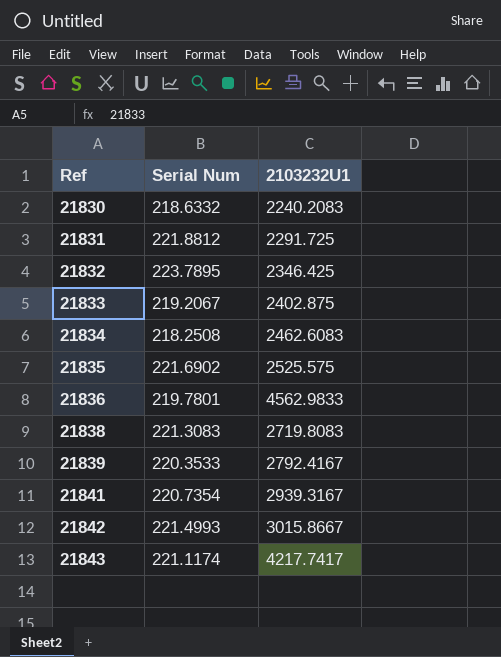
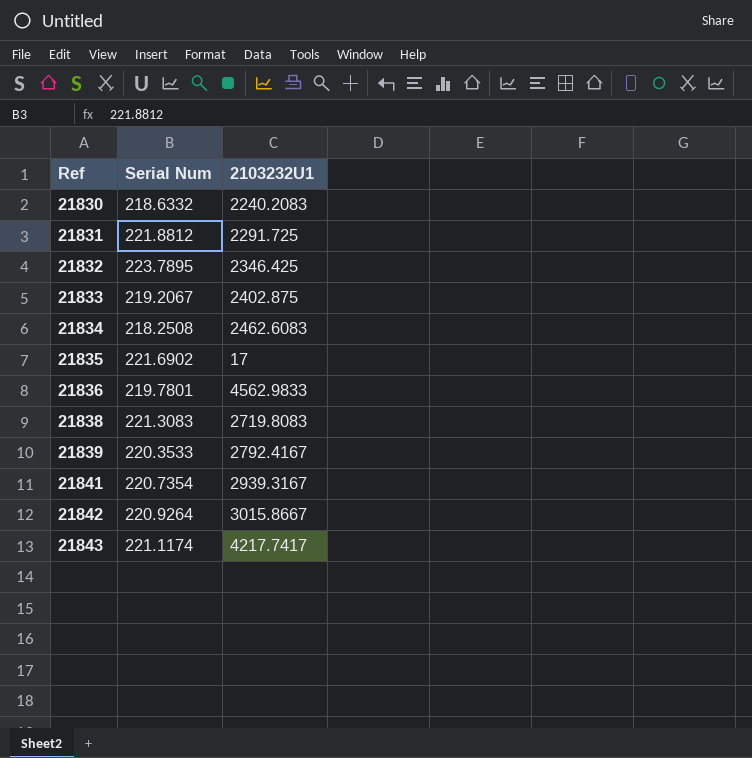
21835 | 2103232U1: 2525.575 -> 17
21842 | Serial Num: 221.4993 -> 220.9264

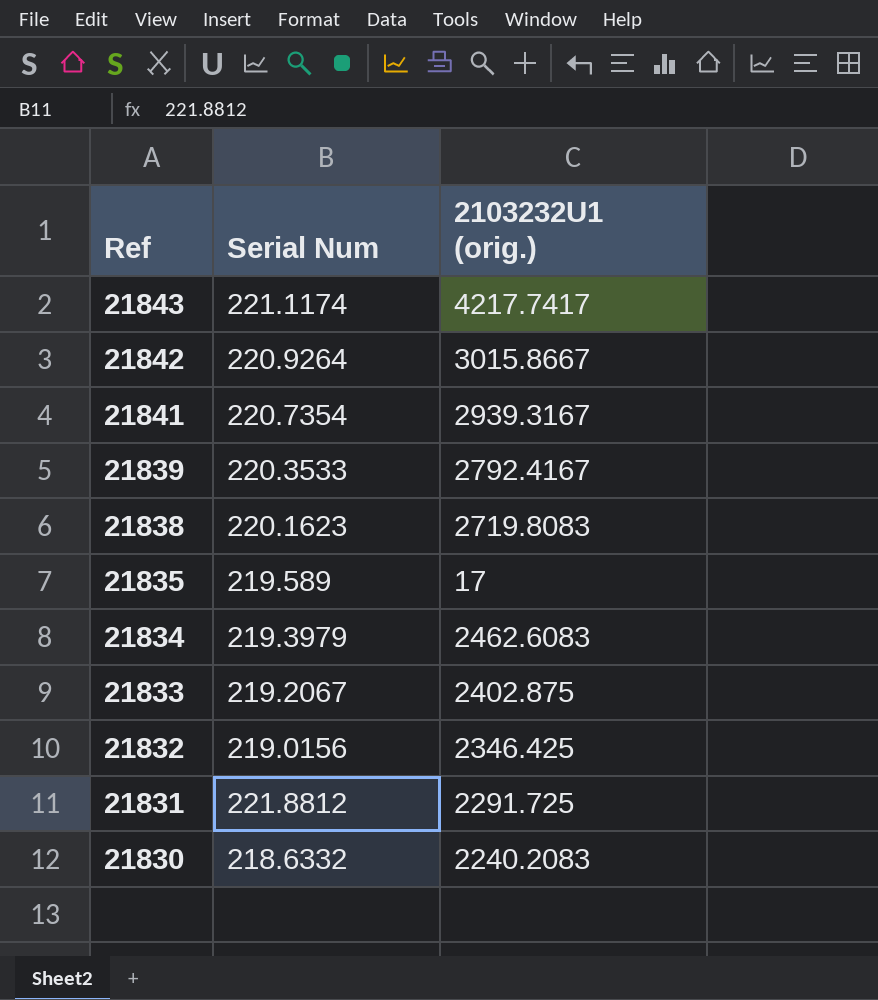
row order: Ref ascending -> Ref descending
column name: 2103232U1 -> 2103232U1 (orig.)
row 21836: 219.7801 | 4562.9833 -> none
21838 | Serial Num: 221.3083 -> 220.1623
21835 | Serial Num: 221.6902 -> 219.589
21834 | Serial Num: 218.2508 -> 219.3979
21832 | Serial Num: 223.7895 -> 219.0156

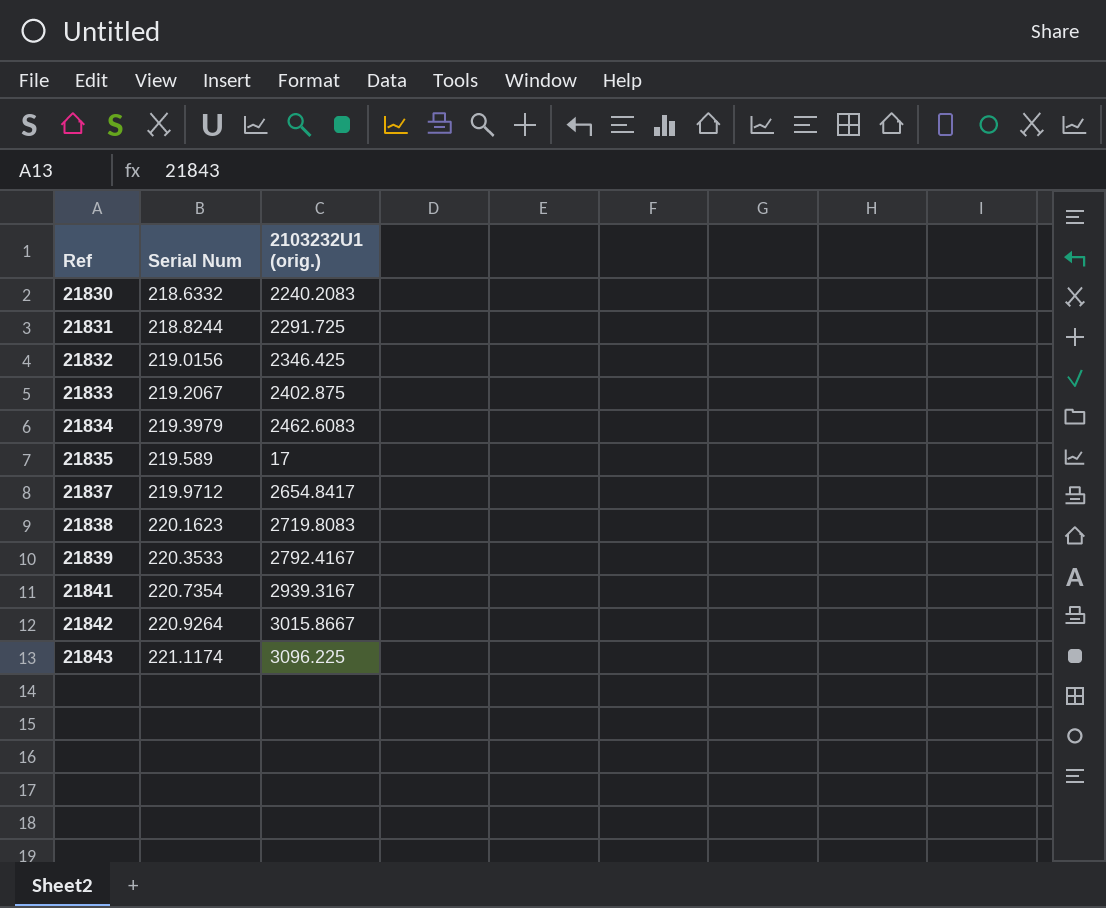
row order: Ref descending -> Ref ascending
21831 | Serial Num: 221.8812 -> 218.8244
row 21837: none -> 219.9712 | 2654.8417
21843 | 2103232U1 (orig.): 4217.7417 -> 3096.225

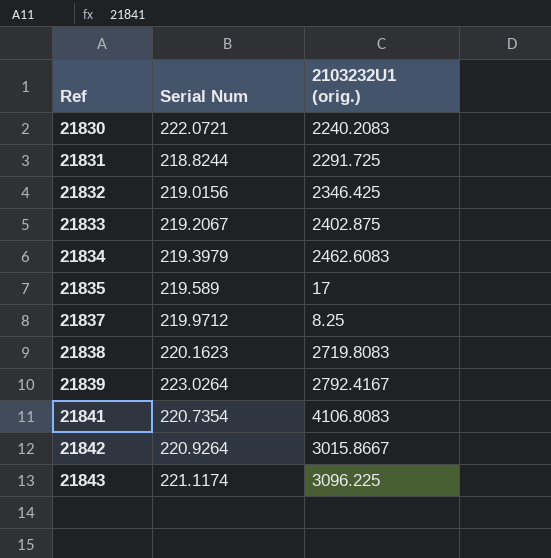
21830 | Serial Num: 218.6332 -> 222.0721
21837 | 2103232U1 (orig.): 2654.8417 -> 8.25
21839 | Serial Num: 220.3533 -> 223.0264
21841 | 2103232U1 (orig.): 2939.3167 -> 4106.8083

